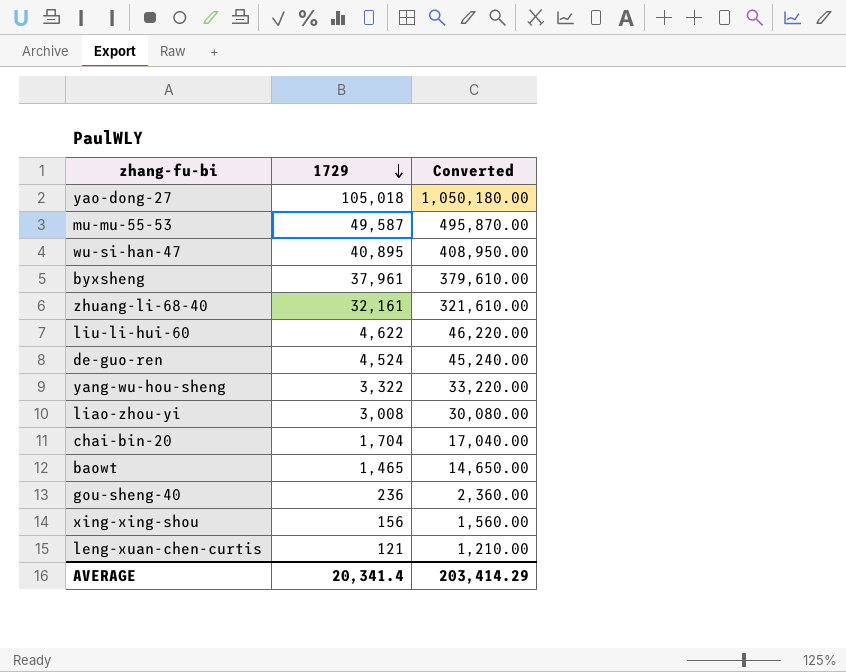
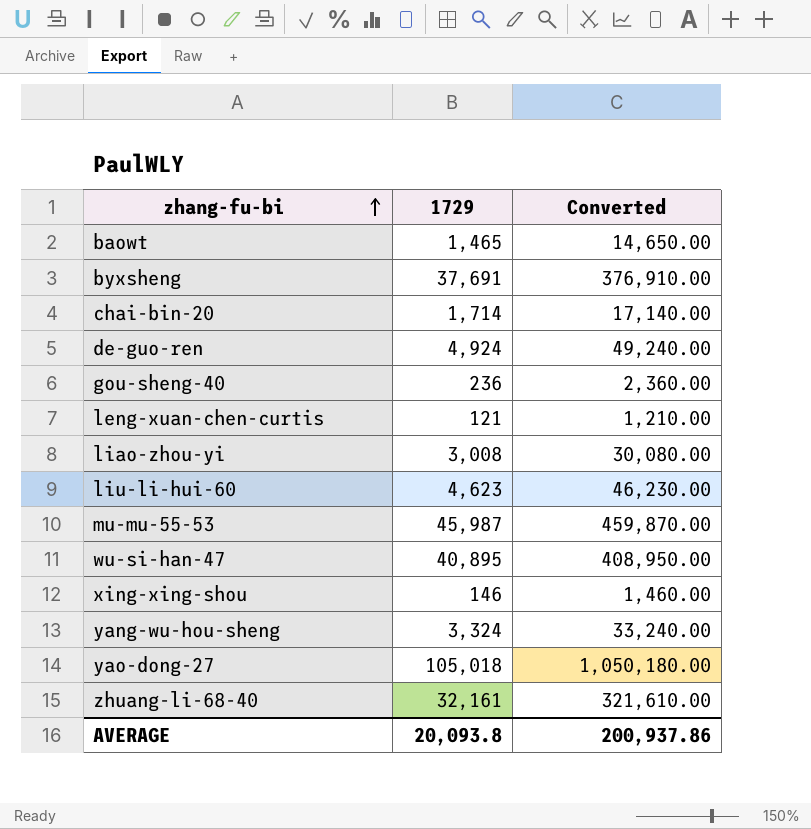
row order: 1729 descending -> zhang-fu-bi ascending
byxsheng | 1729: 37,961 -> 37,691
byxsheng | Converted: 379,610.00 -> 376,910.00
chai-bin-20 | 1729: 1,704 -> 1,714
chai-bin-20 | Converted: 17,040.00 -> 17,140.00
de-guo-ren | 1729: 4,524 -> 4,924
de-guo-ren | Converted: 45,240.00 -> 49,240.00
liu-li-hui-60 | 1729: 4,622 -> 4,623
liu-li-hui-60 | Converted: 46,220.00 -> 46,230.00
mu-mu-55-53 | 1729: 49,587 -> 45,987
mu-mu-55-53 | Converted: 495,870.00 -> 459,870.00
xing-xing-shou | 1729: 156 -> 146
xing-xing-shou | Converted: 1,560.00 -> 1,460.00
yang-wu-hou-sheng | 1729: 3,322 -> 3,324
yang-wu-hou-sheng | Converted: 33,220.00 -> 33,240.00
AVERAGE | 1729: 20,341.4 -> 20,093.8
AVERAGE | Converted: 203,414.29 -> 200,937.86

